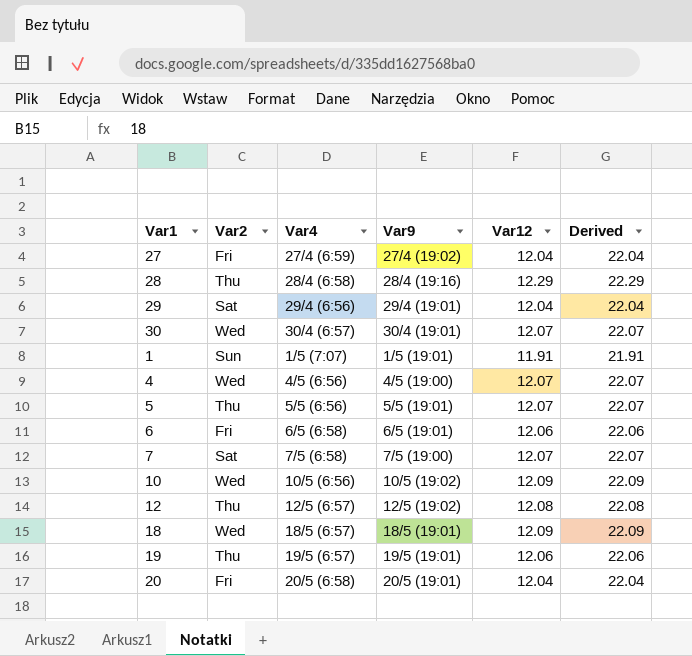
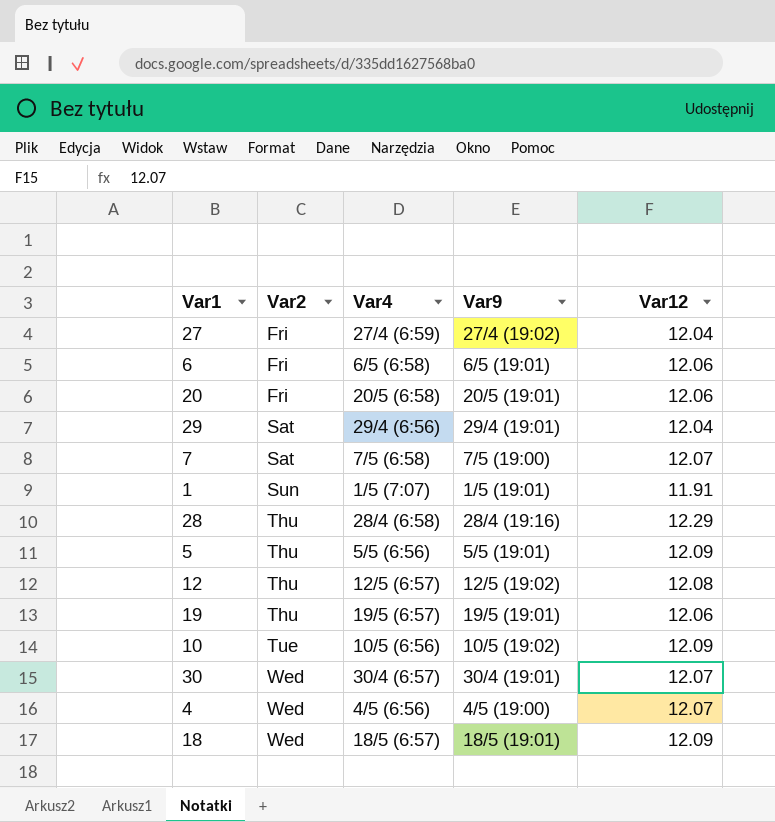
row order: none -> Var2 ascending
column Derived | formula: [Var12] + 10 -> none
20 | Var12: 12.04 -> 12.06
5 | Var12: 12.07 -> 12.09
10 | Var2: Wed -> Tue

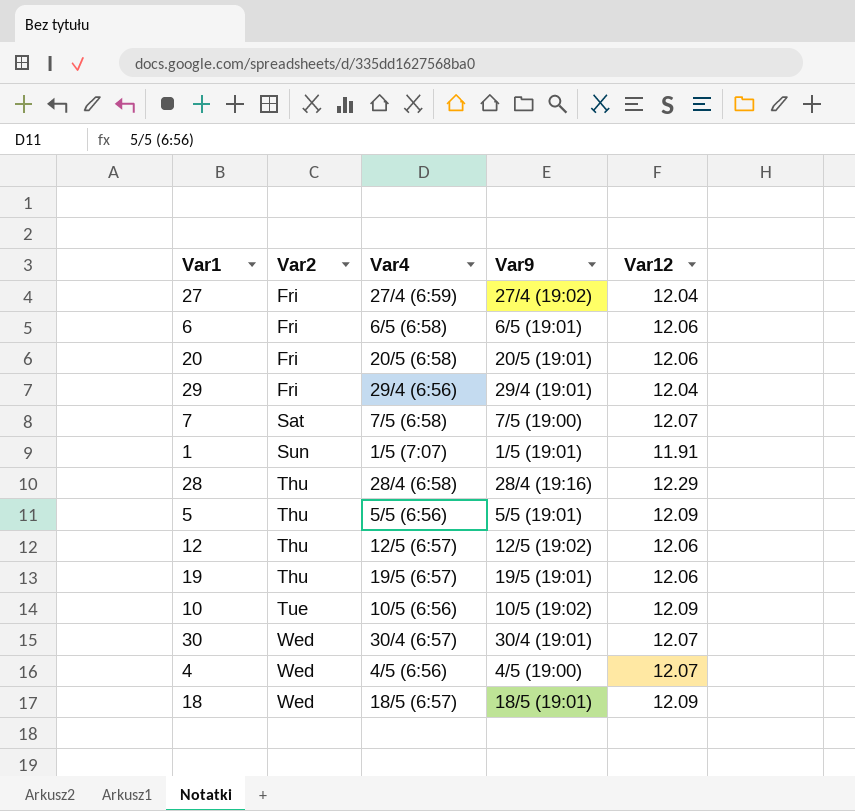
29 | Var2: Sat -> Fri
12 | Var12: 12.08 -> 12.06

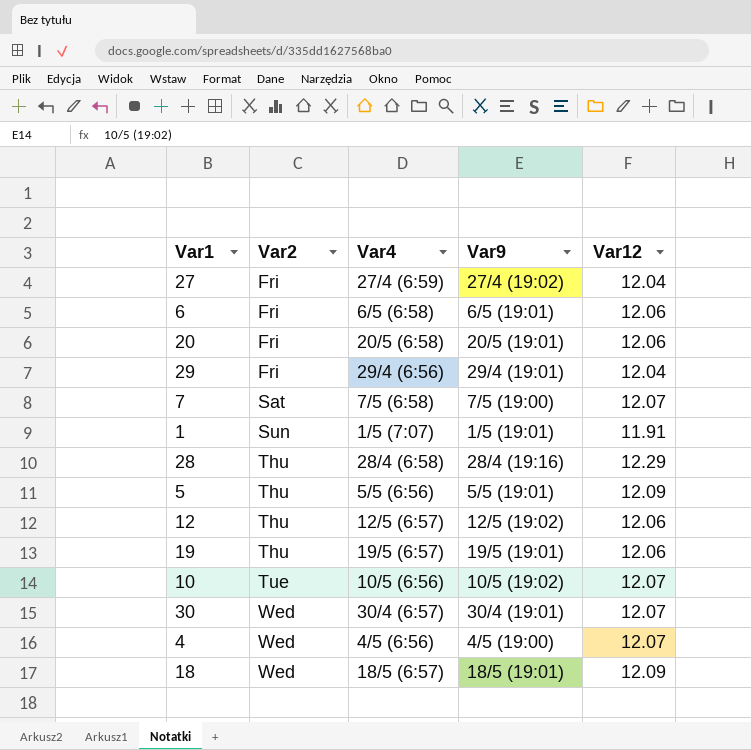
10 | Var12: 12.09 -> 12.07

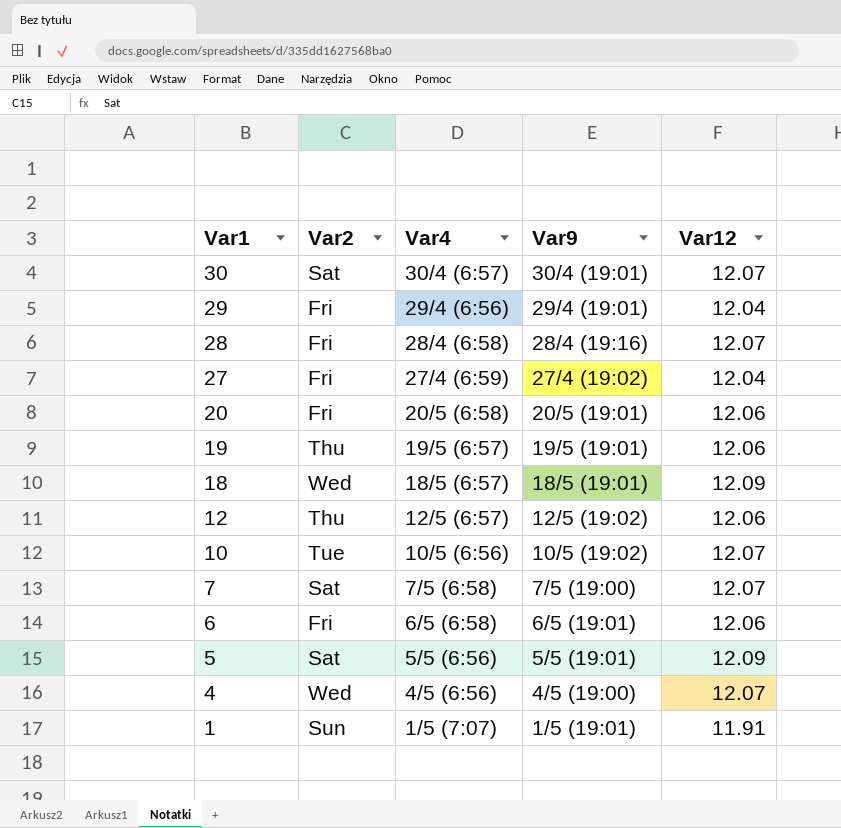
row order: Var2 ascending -> Var1 descending
30 | Var2: Wed -> Sat
28 | Var2: Thu -> Fri
28 | Var12: 12.29 -> 12.07
5 | Var2: Thu -> Sat

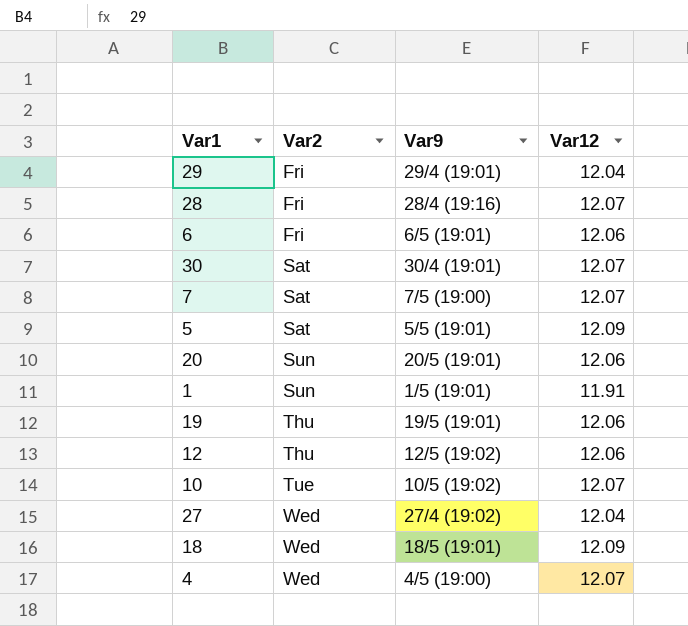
row order: Var1 descending -> Var2 ascending
column Var4 | position: 3 -> none
20 | Var2: Fri -> Sun
27 | Var2: Fri -> Wed

